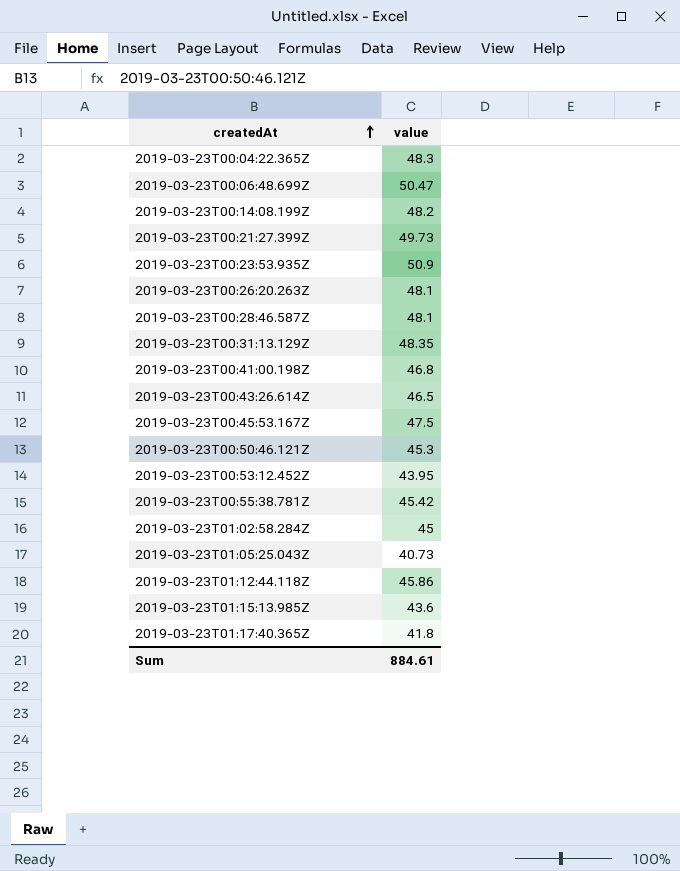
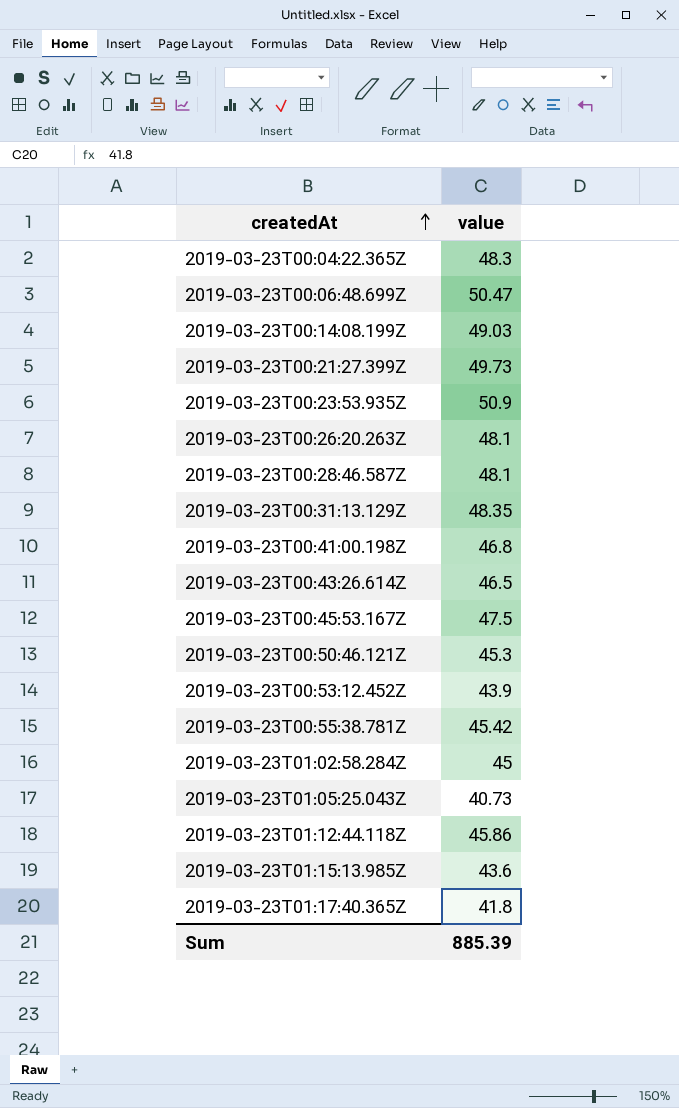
2019-03-23T00:14:08.199Z | value: 48.2 -> 49.03
2019-03-23T00:53:12.452Z | value: 43.95 -> 43.9
Sum | value: 884.61 -> 885.39

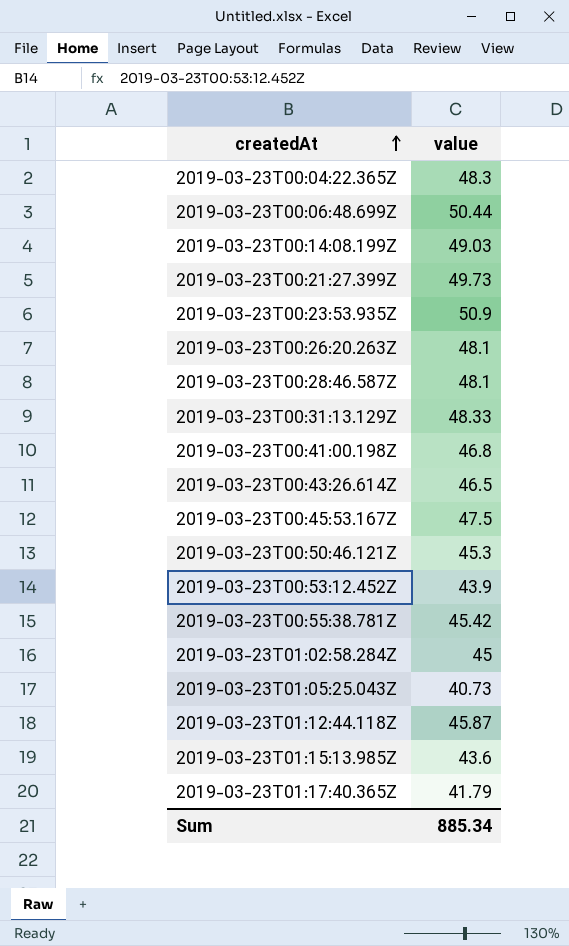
2019-03-23T00:06:48.699Z | value: 50.47 -> 50.44
2019-03-23T00:31:13.129Z | value: 48.35 -> 48.33
2019-03-23T01:12:44.118Z | value: 45.86 -> 45.87
2019-03-23T01:17:40.365Z | value: 41.8 -> 41.79
Sum | value: 885.39 -> 885.34

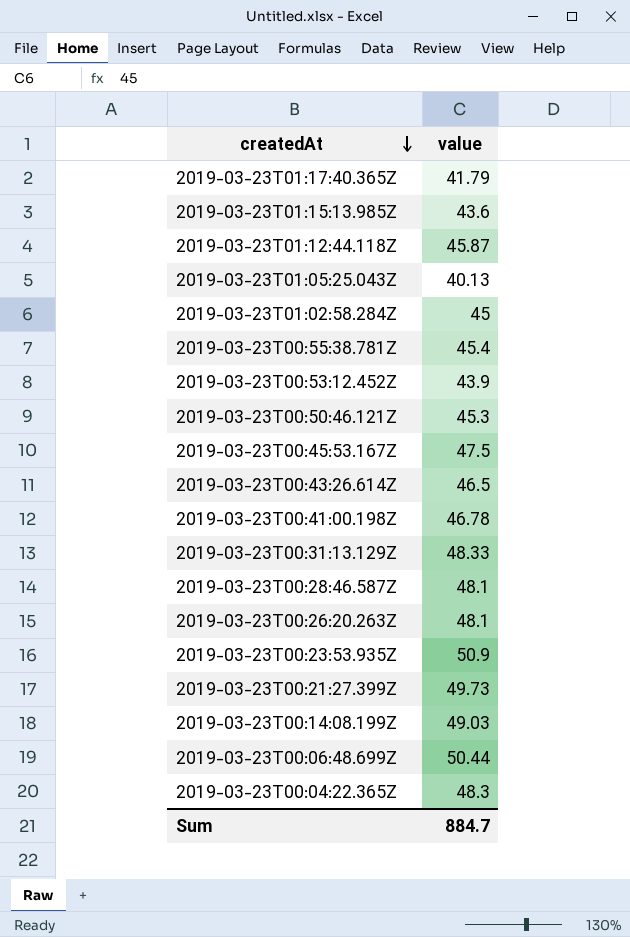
row order: createdAt ascending -> createdAt descending
2019-03-23T01:05:25.043Z | value: 40.73 -> 40.13
2019-03-23T00:55:38.781Z | value: 45.42 -> 45.4
2019-03-23T00:41:00.198Z | value: 46.8 -> 46.78
Sum | value: 885.34 -> 884.7

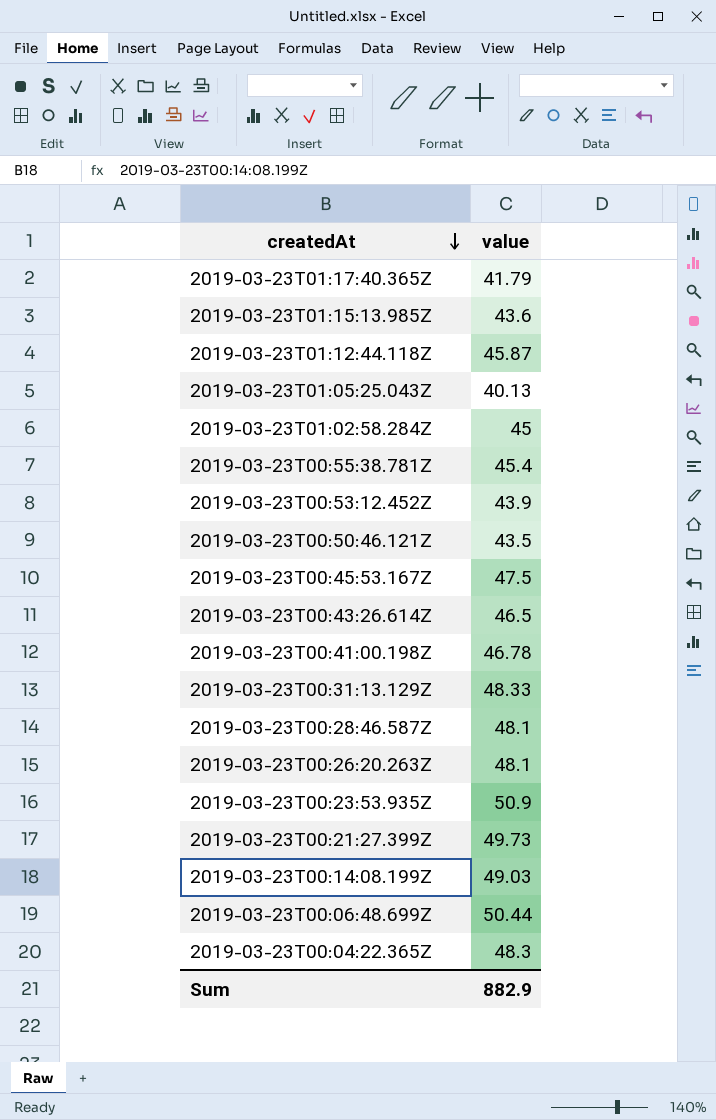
2019-03-23T00:50:46.121Z | value: 45.3 -> 43.5
Sum | value: 884.7 -> 882.9

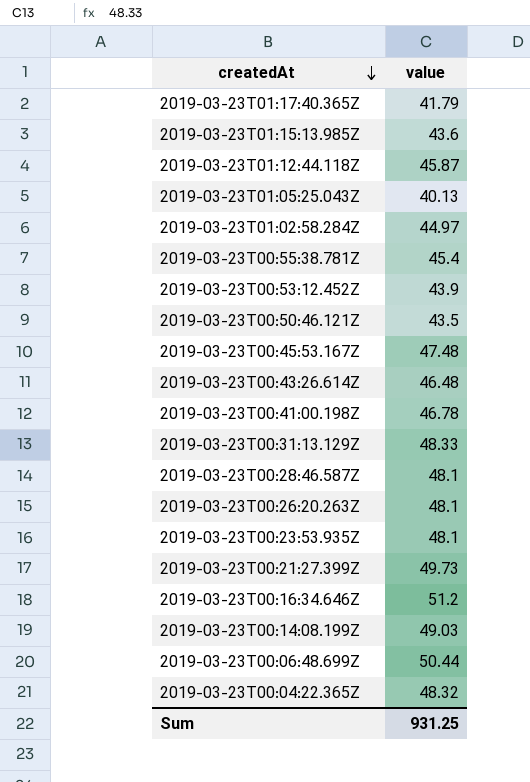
2019-03-23T01:02:58.284Z | value: 45 -> 44.97
2019-03-23T00:45:53.167Z | value: 47.5 -> 47.48
2019-03-23T00:43:26.614Z | value: 46.5 -> 46.48
2019-03-23T00:23:53.935Z | value: 50.9 -> 48.1
row 2019-03-23T00:16:34.646Z: none -> 51.2
2019-03-23T00:04:22.365Z | value: 48.3 -> 48.32
Sum | value: 882.9 -> 931.25

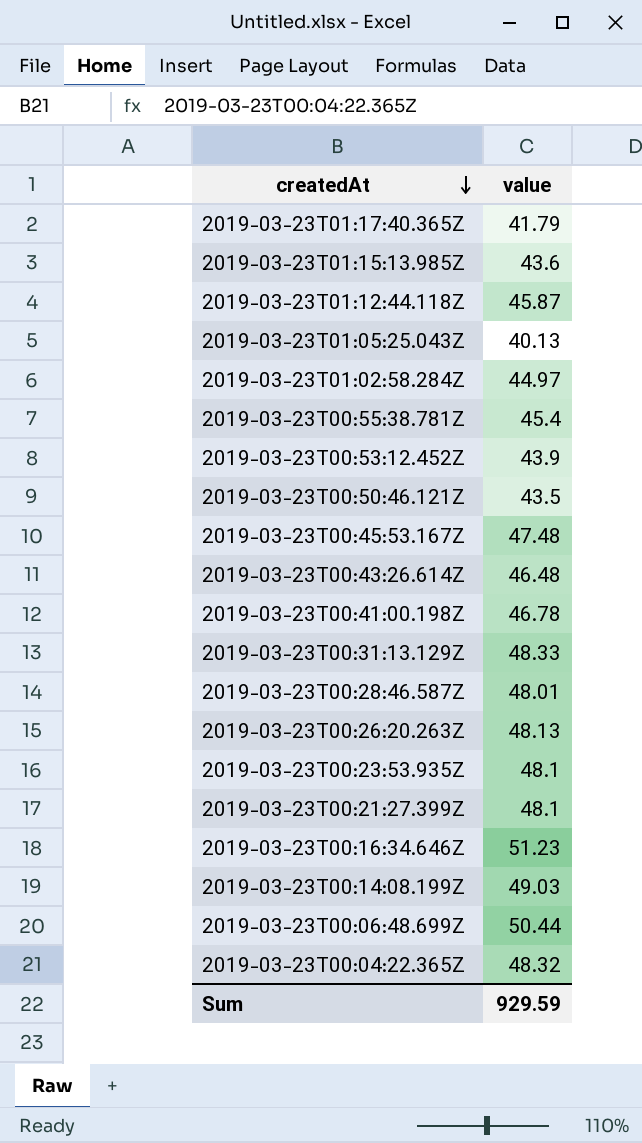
2019-03-23T00:28:46.587Z | value: 48.1 -> 48.01
2019-03-23T00:26:20.263Z | value: 48.1 -> 48.13
2019-03-23T00:21:27.399Z | value: 49.73 -> 48.1
2019-03-23T00:16:34.646Z | value: 51.2 -> 51.23
Sum | value: 931.25 -> 929.59

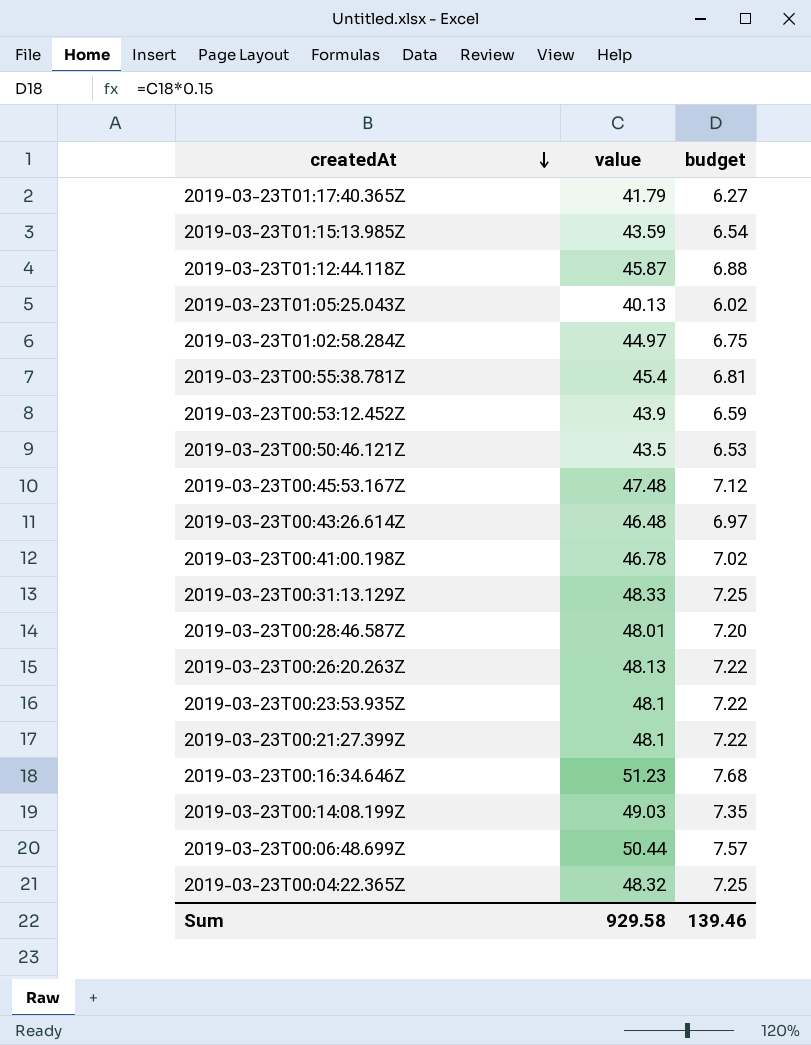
column budget | formula: none -> [value] * 0.15
2019-03-23T01:15:13.985Z | value: 43.6 -> 43.59
Sum | value: 929.59 -> 929.58

